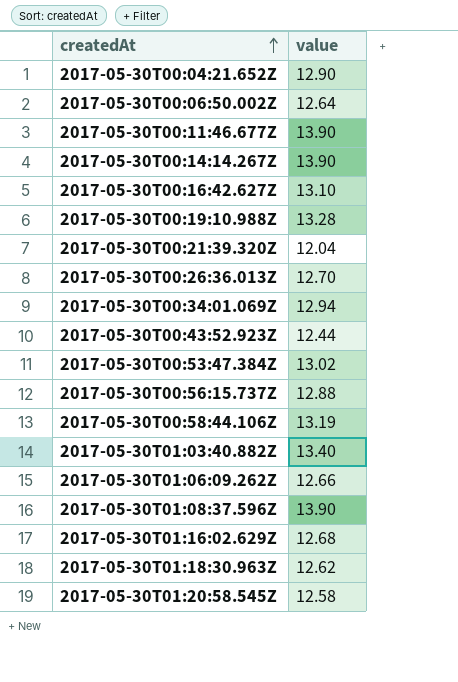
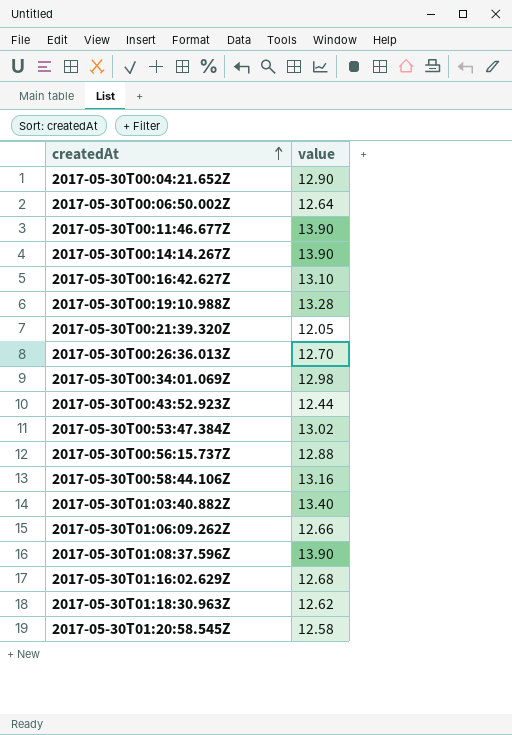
2017-05-30T00:21:39.320Z | value: 12.04 -> 12.05
2017-05-30T00:34:01.069Z | value: 12.94 -> 12.98
2017-05-30T00:58:44.106Z | value: 13.19 -> 13.16

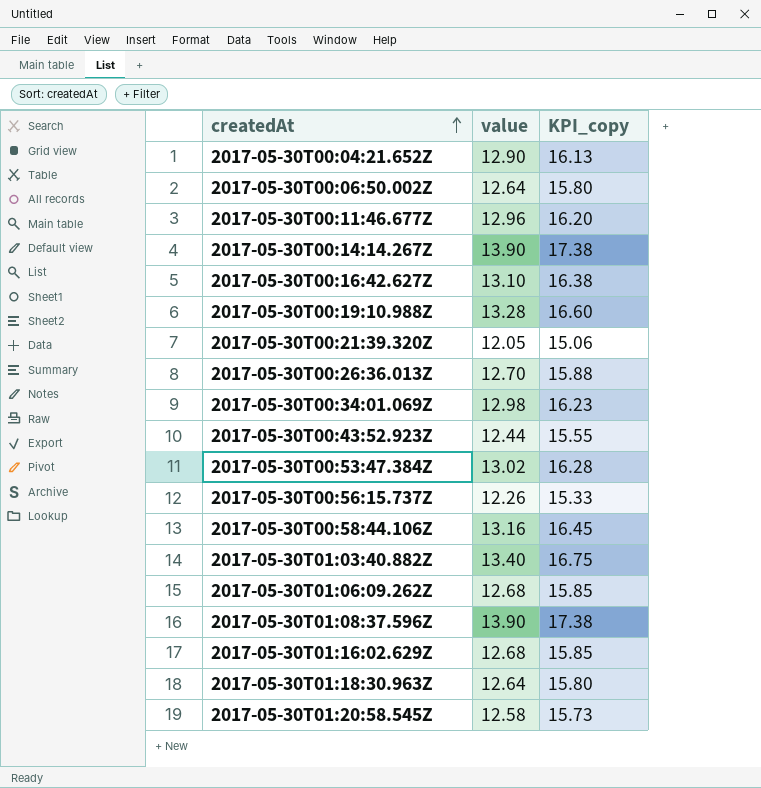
column KPI_copy | formula: none -> [value] * 1.25
2017-05-30T00:11:46.677Z | value: 13.90 -> 12.96
2017-05-30T00:56:15.737Z | value: 12.88 -> 12.26
2017-05-30T01:06:09.262Z | value: 12.66 -> 12.68
2017-05-30T01:18:30.963Z | value: 12.62 -> 12.64

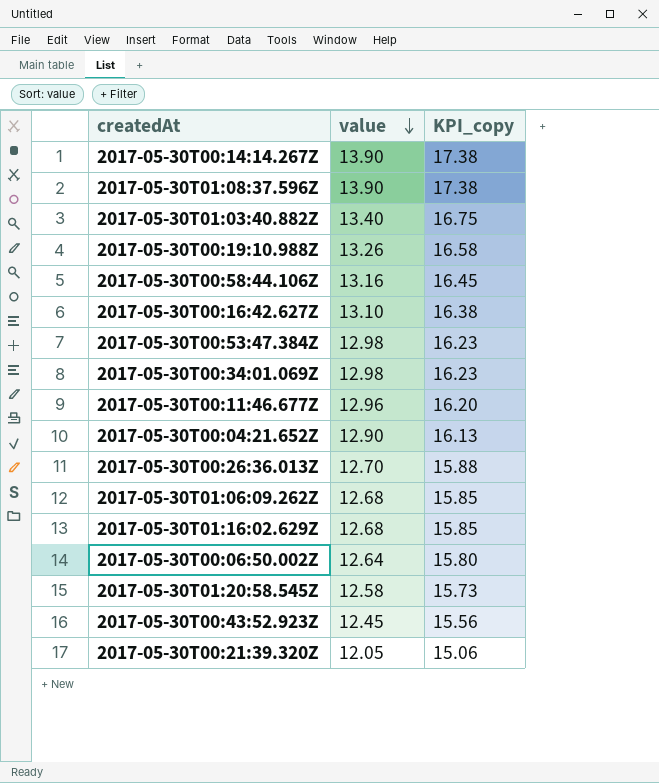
row order: createdAt ascending -> value descending
row 2017-05-30T00:56:15.737Z: 12.26 | 15.33 -> none
row 2017-05-30T01:18:30.963Z: 12.64 | 15.80 -> none
2017-05-30T00:19:10.988Z | value: 13.28 -> 13.26
2017-05-30T00:19:10.988Z | KPI_copy: 16.60 -> 16.58
2017-05-30T00:53:47.384Z | value: 13.02 -> 12.98
2017-05-30T00:53:47.384Z | KPI_copy: 16.28 -> 16.23
2017-05-30T00:43:52.923Z | value: 12.44 -> 12.45
2017-05-30T00:43:52.923Z | KPI_copy: 15.55 -> 15.56

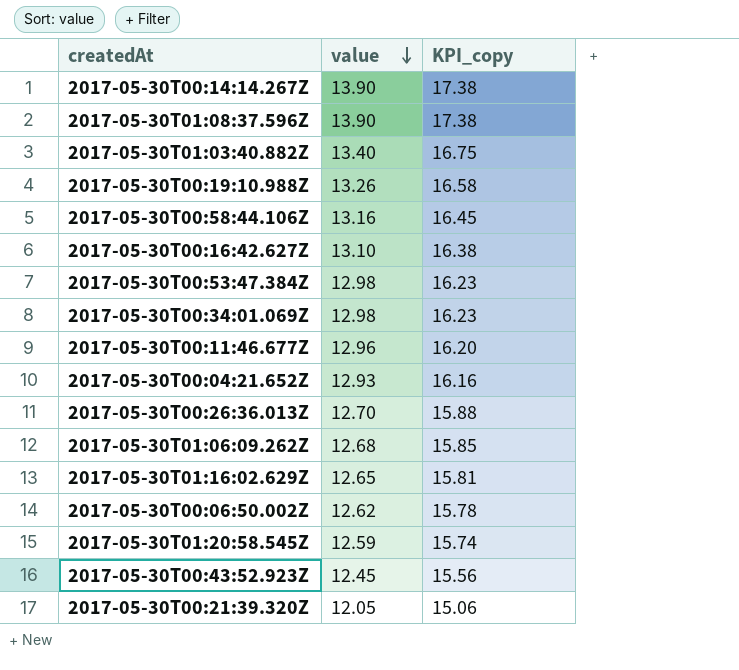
2017-05-30T00:04:21.652Z | value: 12.90 -> 12.93
2017-05-30T00:04:21.652Z | KPI_copy: 16.13 -> 16.16
2017-05-30T01:16:02.629Z | value: 12.68 -> 12.65
2017-05-30T01:16:02.629Z | KPI_copy: 15.85 -> 15.81
2017-05-30T00:06:50.002Z | value: 12.64 -> 12.62
2017-05-30T00:06:50.002Z | KPI_copy: 15.80 -> 15.78
2017-05-30T01:20:58.545Z | value: 12.58 -> 12.59
2017-05-30T01:20:58.545Z | KPI_copy: 15.73 -> 15.74

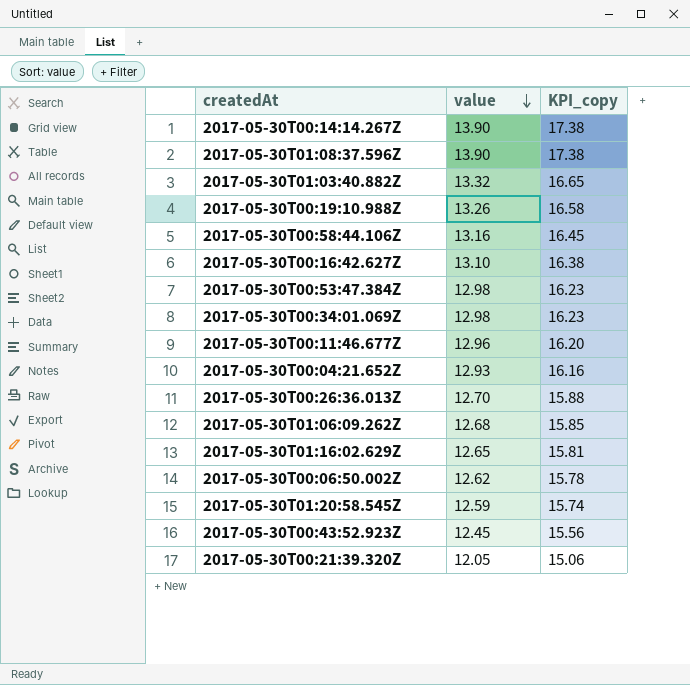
2017-05-30T01:03:40.882Z | value: 13.40 -> 13.32
2017-05-30T01:03:40.882Z | KPI_copy: 16.75 -> 16.65

